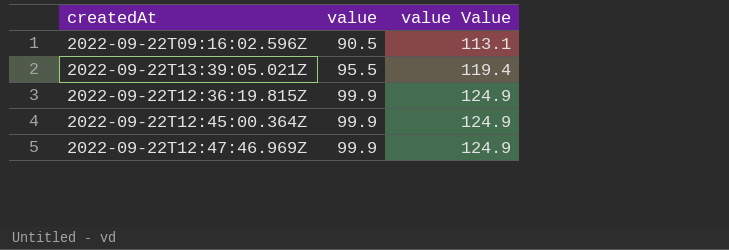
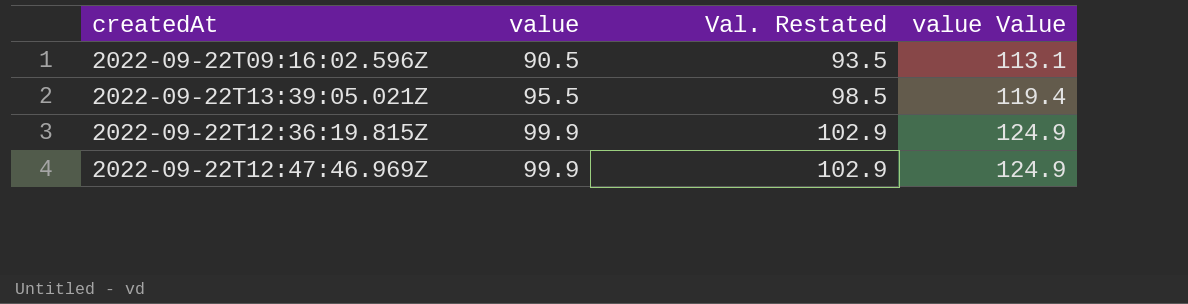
column Val. Restated | formula: none -> [value] + 3
row 2022-09-22T12:45:00.364Z: 99.9 | 124.9 -> none

